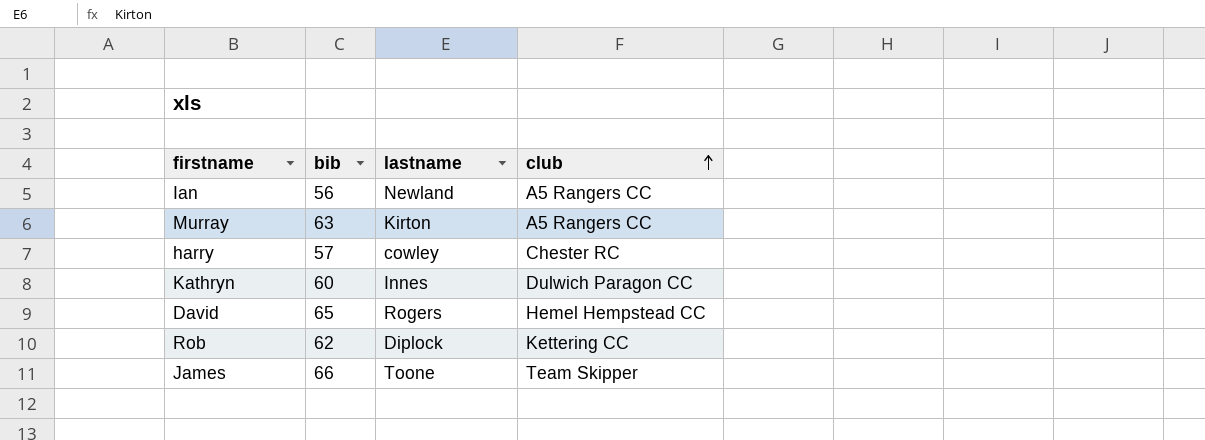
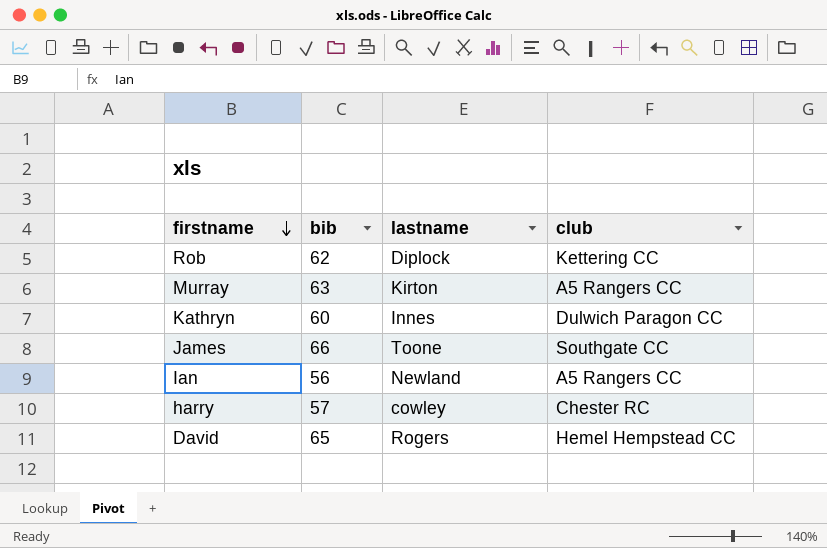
row order: club ascending -> firstname descending
James | club: Team Skipper -> Southgate CC

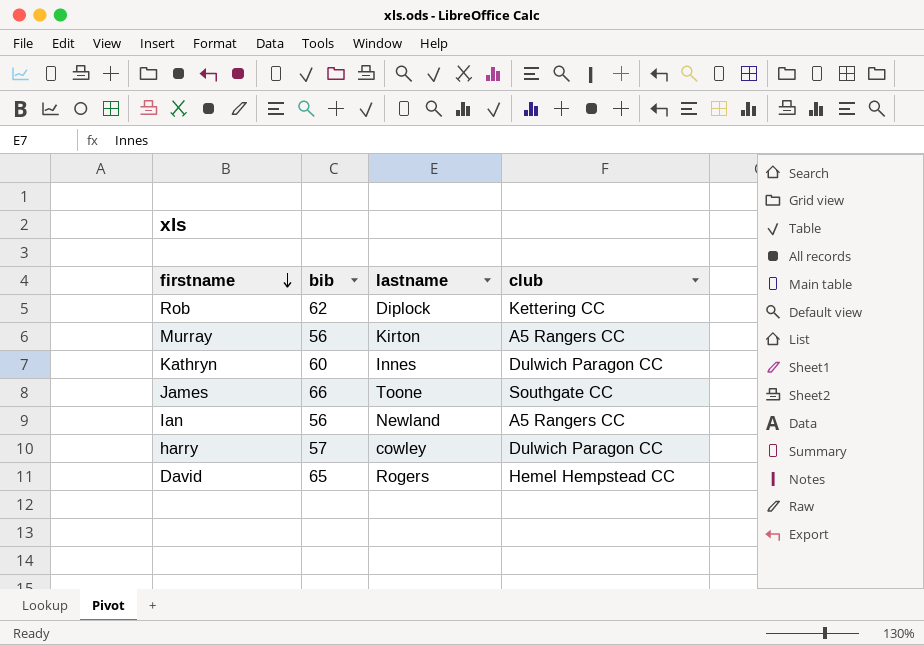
Murray | bib: 63 -> 56
harry | club: Chester RC -> Dulwich Paragon CC

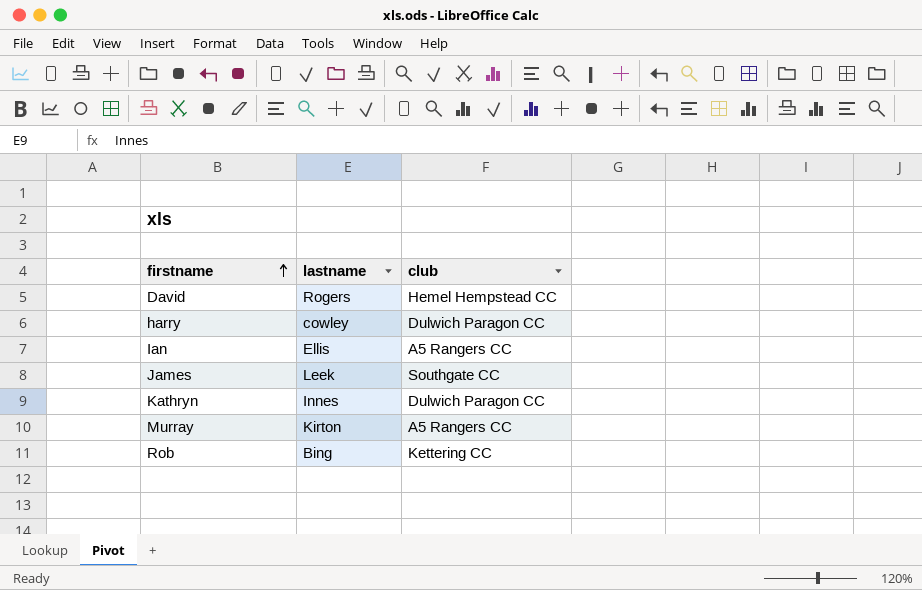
row order: firstname descending -> firstname ascending
column bib | position: 2 -> none
Ian | lastname: Newland -> Ellis
James | lastname: Toone -> Leek
Rob | lastname: Diplock -> Bing

